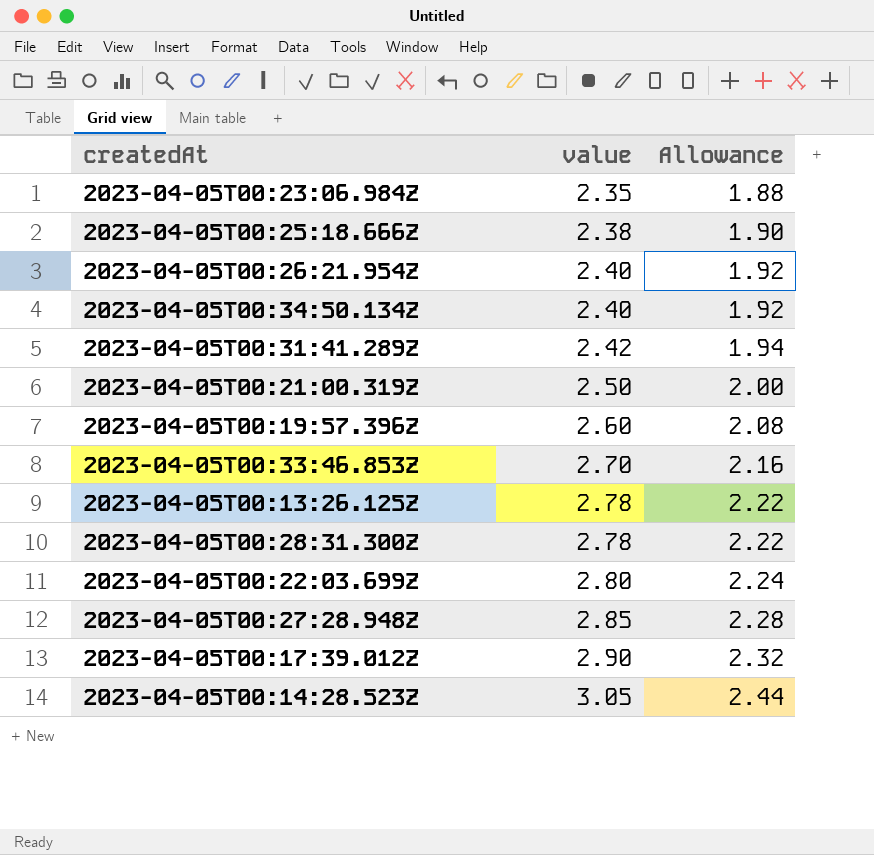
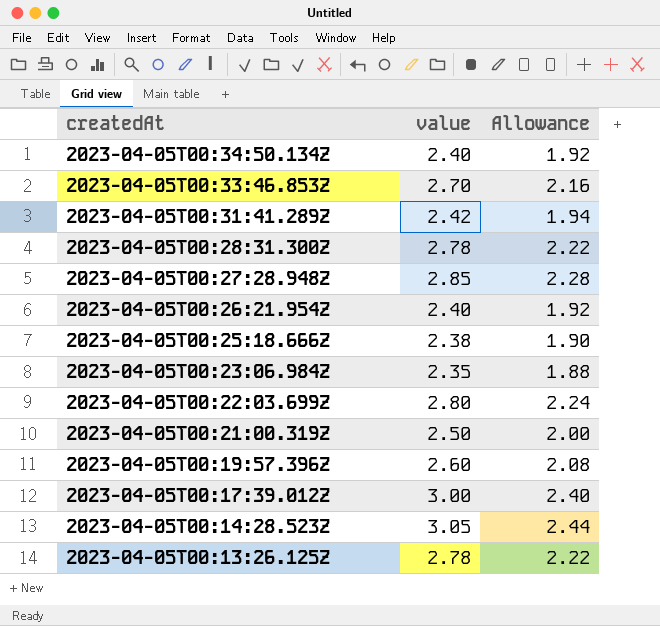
row order: value ascending -> createdAt descending
2023-04-05T00:17:39.012Z | value: 2.90 -> 3.00
2023-04-05T00:17:39.012Z | Allowance: 2.32 -> 2.40

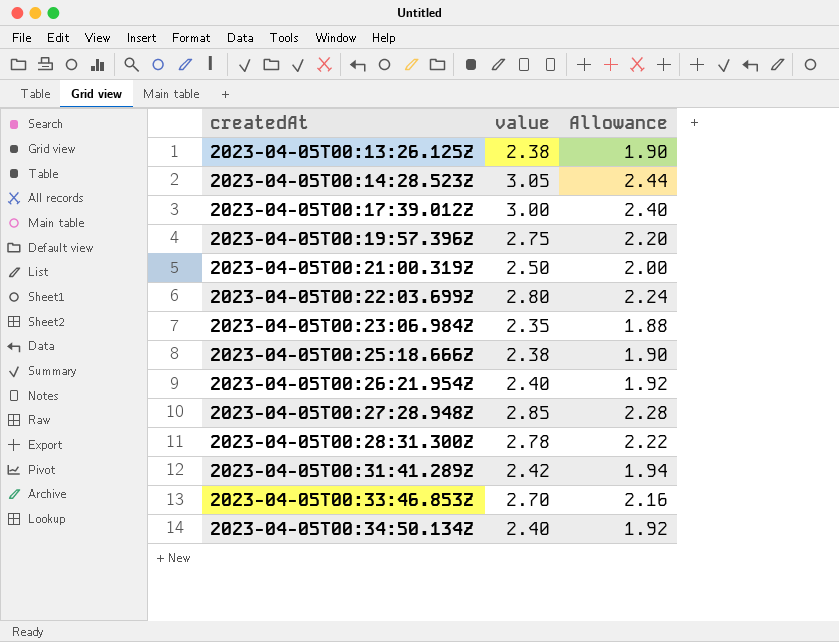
row order: createdAt descending -> createdAt ascending
2023-04-05T00:13:26.125Z | value: 2.78 -> 2.38
2023-04-05T00:13:26.125Z | Allowance: 2.22 -> 1.90
2023-04-05T00:19:57.396Z | value: 2.60 -> 2.75
2023-04-05T00:19:57.396Z | Allowance: 2.08 -> 2.20

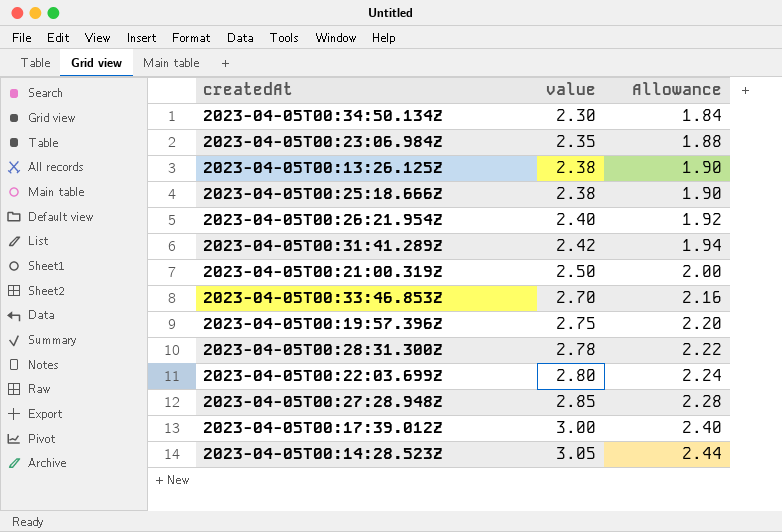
row order: createdAt ascending -> value ascending
2023-04-05T00:34:50.134Z | value: 2.40 -> 2.30
2023-04-05T00:34:50.134Z | Allowance: 1.92 -> 1.84

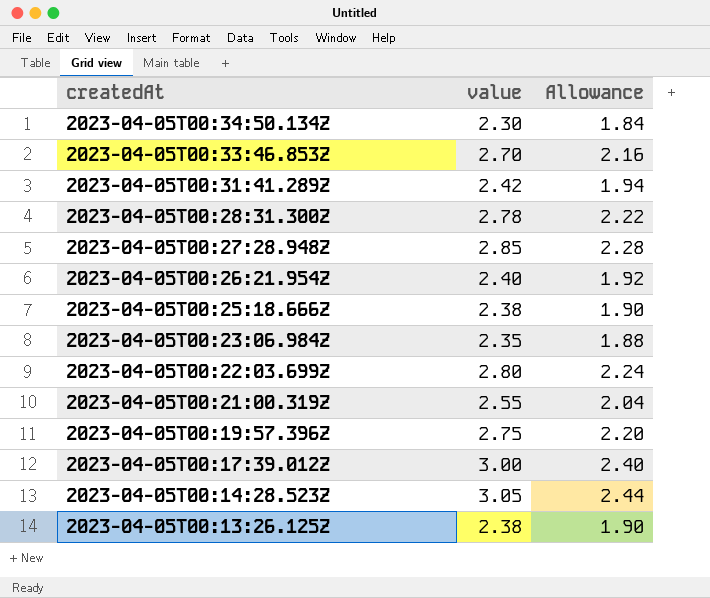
row order: value ascending -> createdAt descending
2023-04-05T00:21:00.319Z | value: 2.50 -> 2.55
2023-04-05T00:21:00.319Z | Allowance: 2.00 -> 2.04

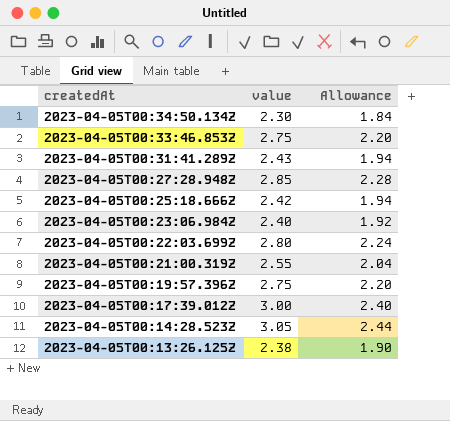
row 2023-04-05T00:28:31.300Z: 2.78 | 2.22 -> none
row 2023-04-05T00:26:21.954Z: 2.40 | 1.92 -> none
2023-04-05T00:33:46.853Z | value: 2.70 -> 2.75
2023-04-05T00:33:46.853Z | Allowance: 2.16 -> 2.20
2023-04-05T00:31:41.289Z | value: 2.42 -> 2.43
2023-04-05T00:25:18.666Z | value: 2.38 -> 2.42
2023-04-05T00:25:18.666Z | Allowance: 1.90 -> 1.94
2023-04-05T00:23:06.984Z | value: 2.35 -> 2.40
2023-04-05T00:23:06.984Z | Allowance: 1.88 -> 1.92

